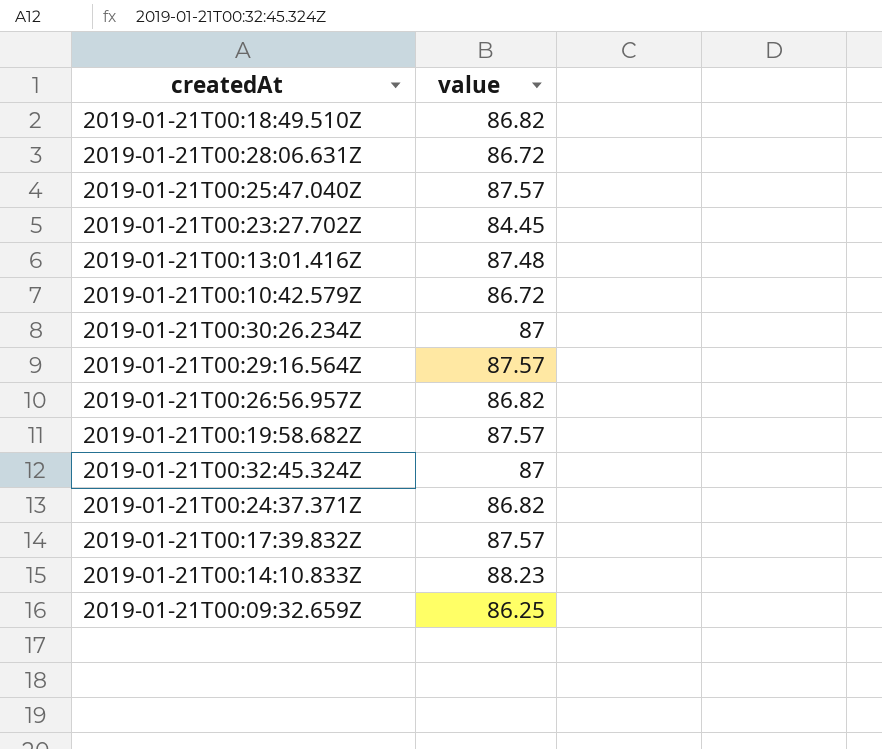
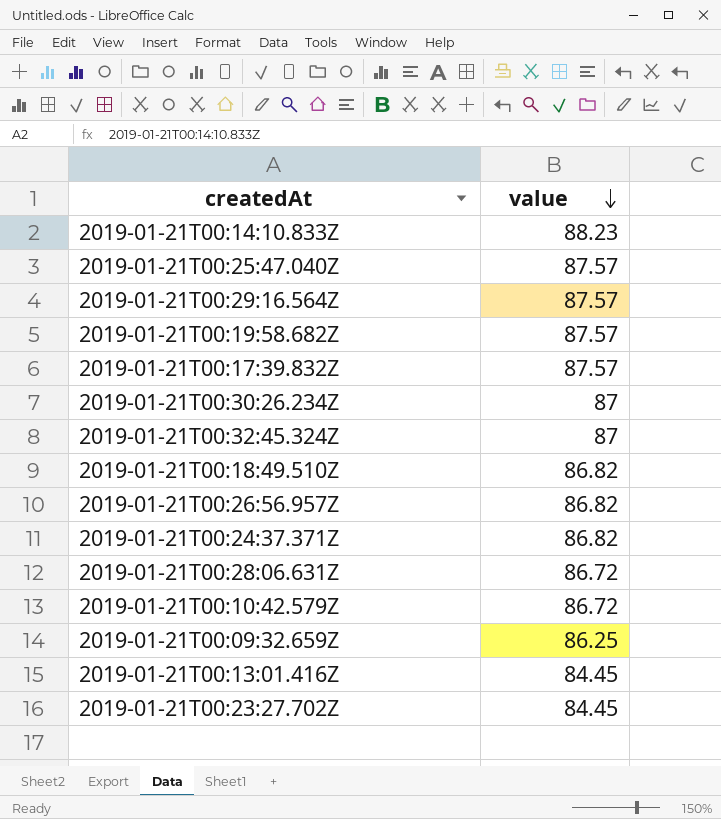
row order: none -> value descending
2019-01-21T00:13:01.416Z | value: 87.48 -> 84.45

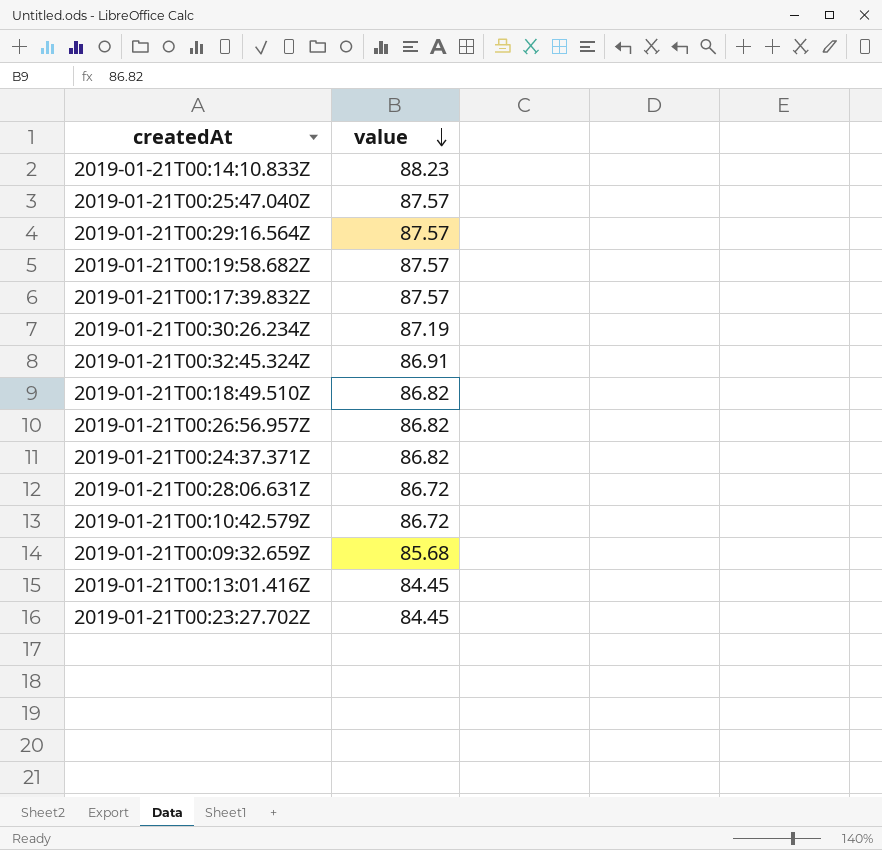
2019-01-21T00:30:26.234Z | value: 87 -> 87.19
2019-01-21T00:32:45.324Z | value: 87 -> 86.91
2019-01-21T00:09:32.659Z | value: 86.25 -> 85.68

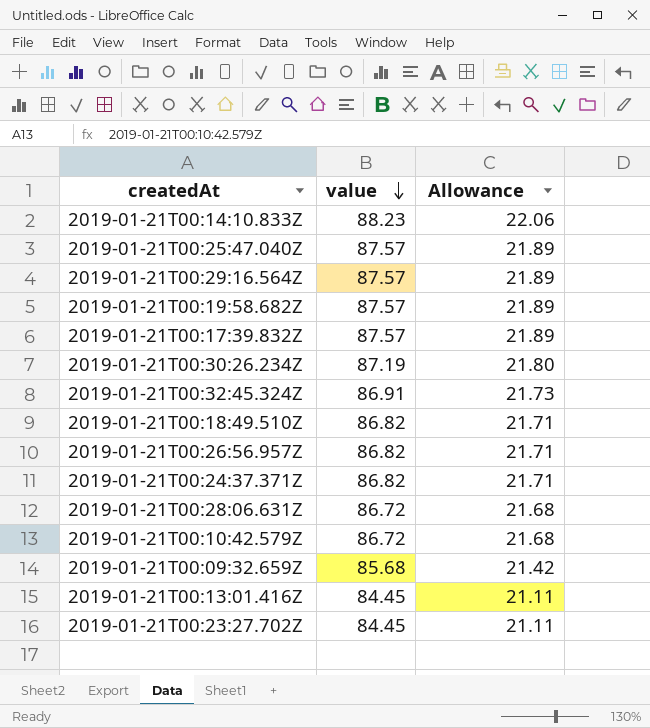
column Allowance | formula: none -> [value] * 0.25

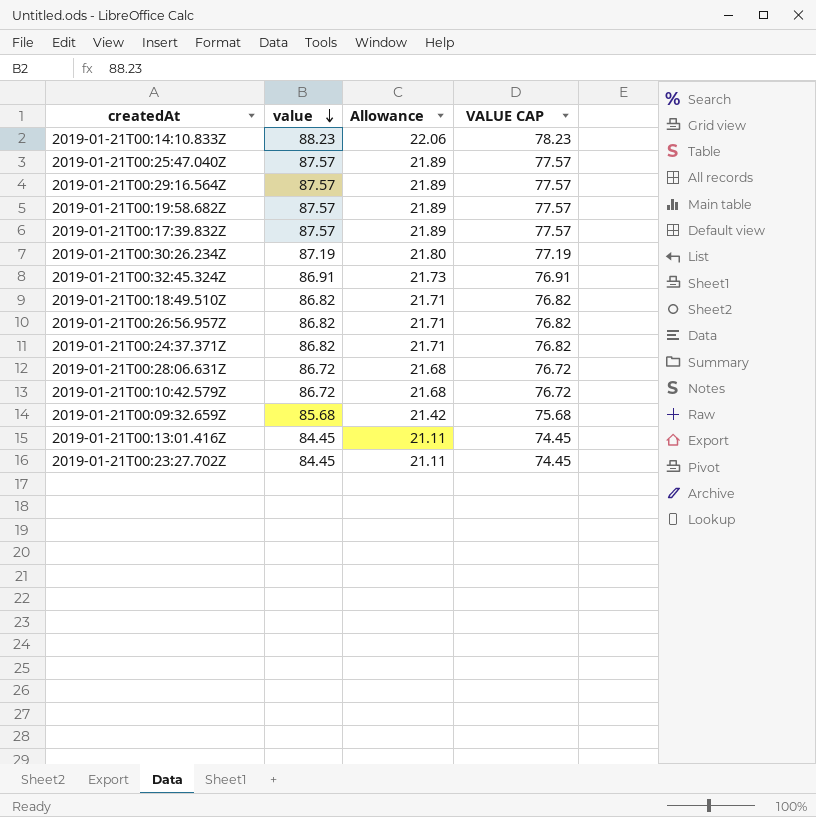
column VALUE CAP | formula: none -> [value] - 10

